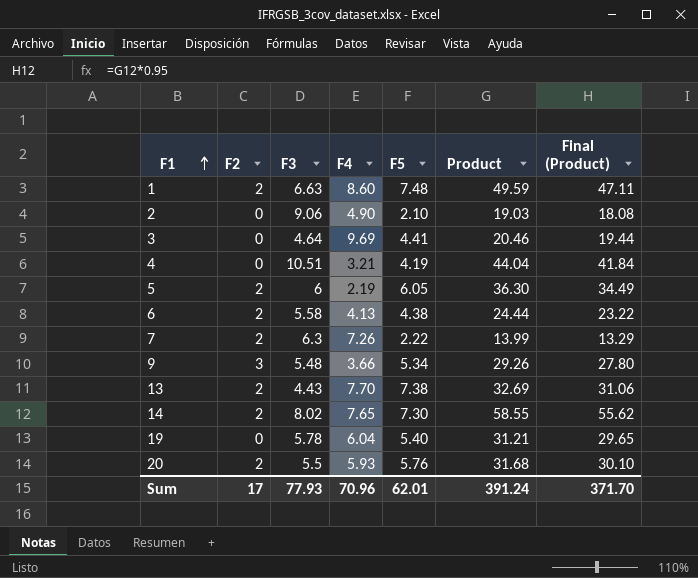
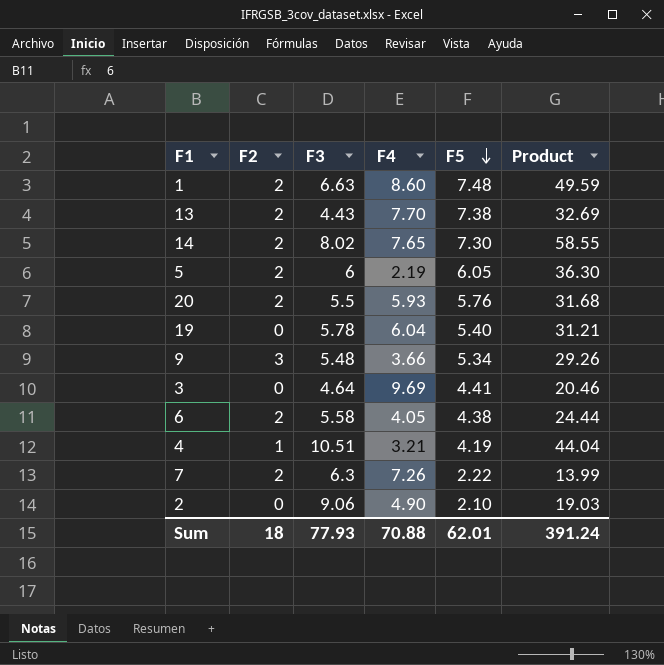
row order: F1 ascending -> F5 descending
column Final (Product) | formula: [Product] * 0.95 -> none
6 | F4: 4.13 -> 4.05
4 | F2: 0 -> 1
Sum | F2: 17 -> 18
Sum | F4: 70.96 -> 70.88

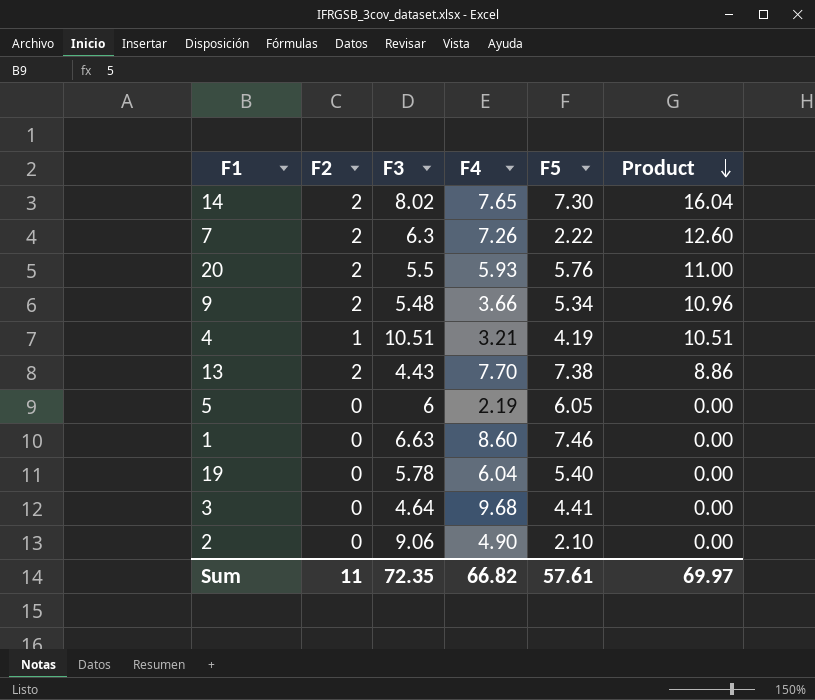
row order: F5 descending -> Product descending
column Product | formula: [F3] * [F5] -> [F2] * [F3]
row 6: 2 | 5.58 | 4.05 | 4.38 | 24.44 -> none
9 | F2: 3 -> 2
5 | F2: 2 -> 0
1 | F2: 2 -> 0
1 | F5: 7.48 -> 7.46
3 | F4: 9.69 -> 9.68
Sum | F2: 18 -> 11
Sum | F3: 77.93 -> 72.35
Sum | F4: 70.88 -> 66.82
Sum | F5: 62.01 -> 57.61
Sum | Product: 391.24 -> 69.97

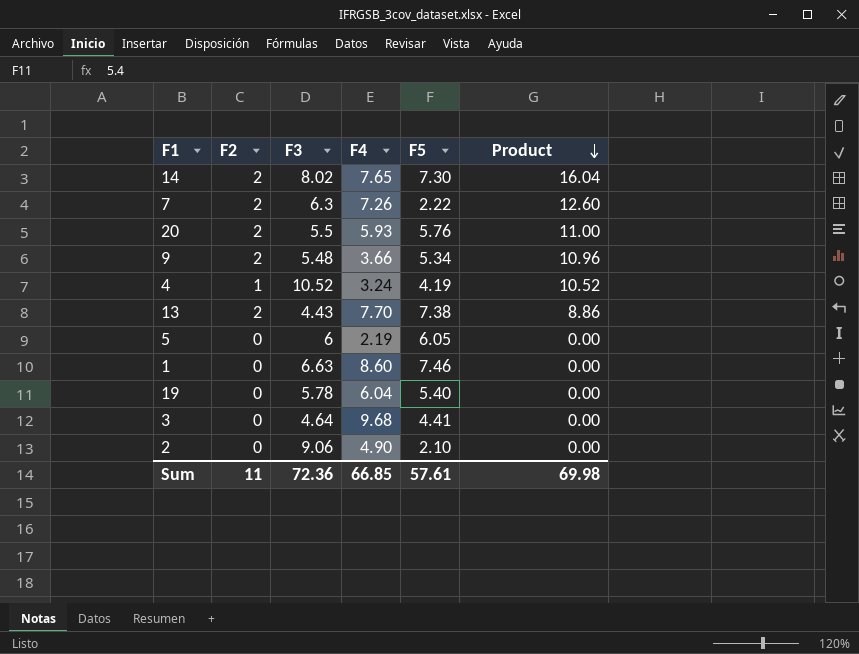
4 | F3: 10.51 -> 10.52
4 | F4: 3.21 -> 3.24
4 | Product: 10.51 -> 10.52
Sum | F3: 72.35 -> 72.36
Sum | F4: 66.82 -> 66.85
Sum | Product: 69.97 -> 69.98

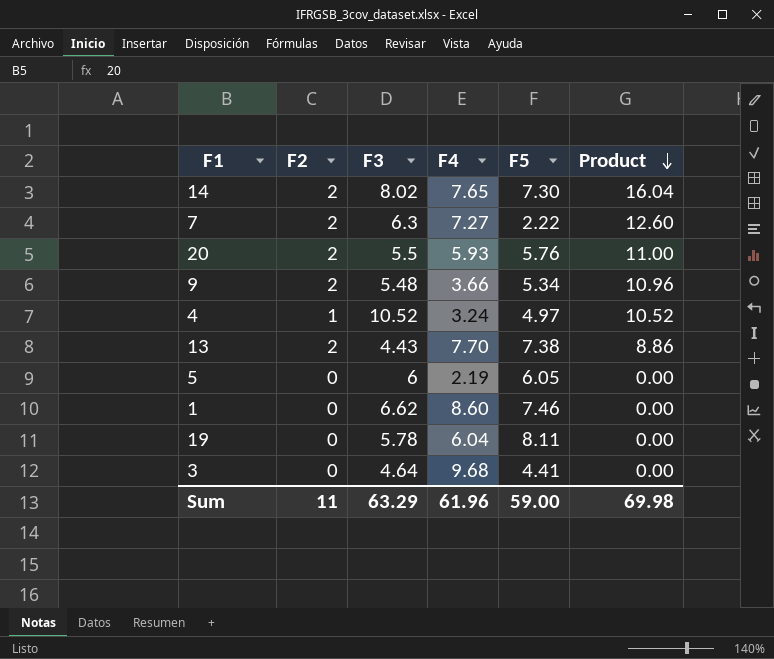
row 2: 0 | 9.06 | 4.90 | 2.10 | 0.00 -> none
7 | F4: 7.26 -> 7.27
4 | F5: 4.19 -> 4.97
1 | F3: 6.63 -> 6.62
19 | F5: 5.40 -> 8.11
Sum | F3: 72.36 -> 63.29
Sum | F4: 66.85 -> 61.96
Sum | F5: 57.61 -> 59.00

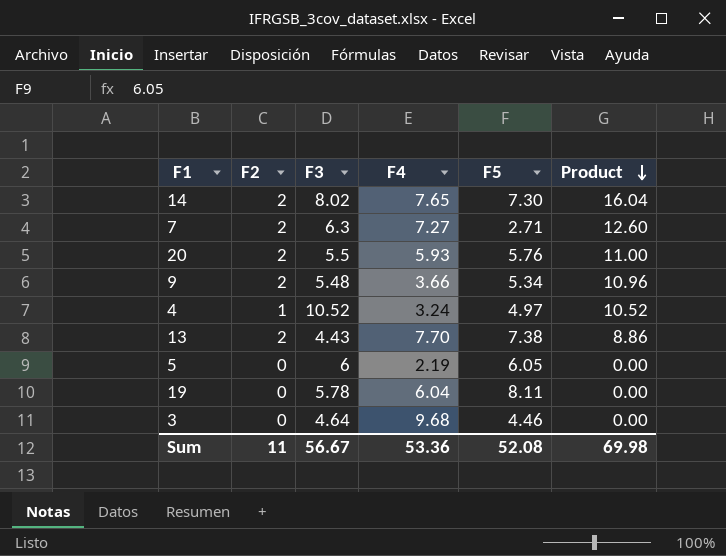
row 1: 0 | 6.62 | 8.60 | 7.46 | 0.00 -> none
7 | F5: 2.22 -> 2.71
3 | F5: 4.41 -> 4.46
Sum | F3: 63.29 -> 56.67
Sum | F4: 61.96 -> 53.36
Sum | F5: 59.00 -> 52.08

